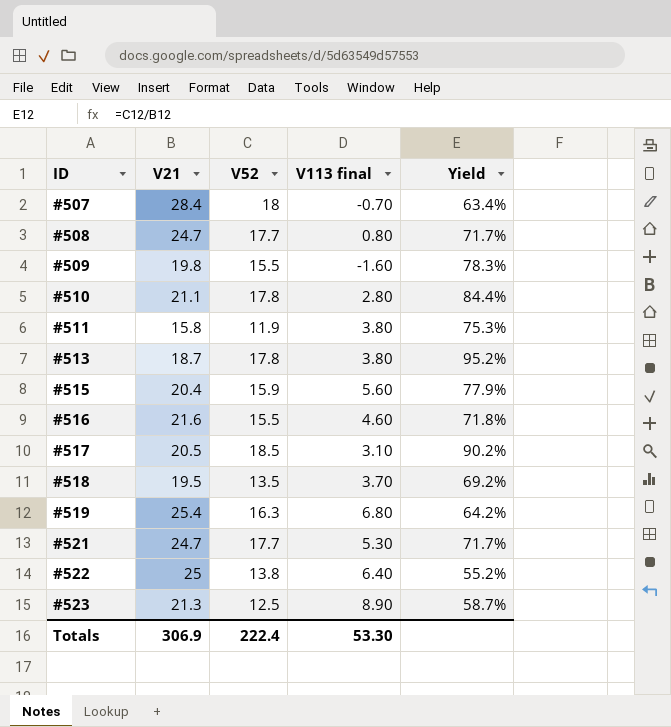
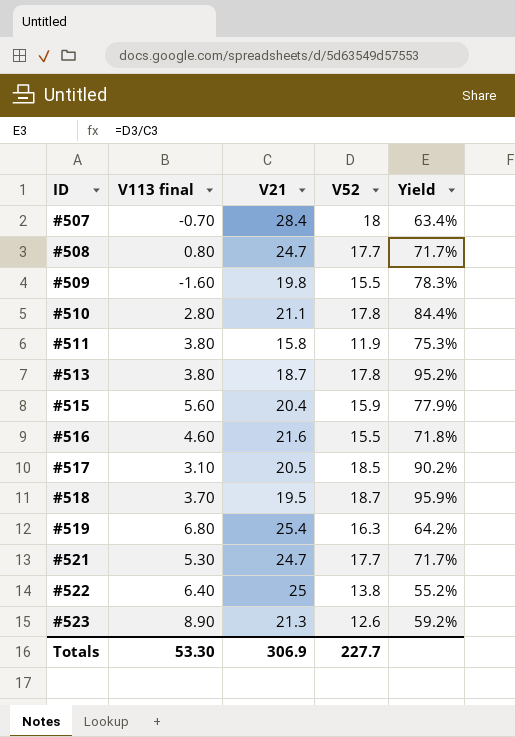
column V113 final | position: 4 -> 2
#518 | V52: 13.5 -> 18.7
#518 | Yield: 69.2% -> 95.9%
#523 | V52: 12.5 -> 12.6
#523 | Yield: 58.7% -> 59.2%
Totals | V52: 222.4 -> 227.7

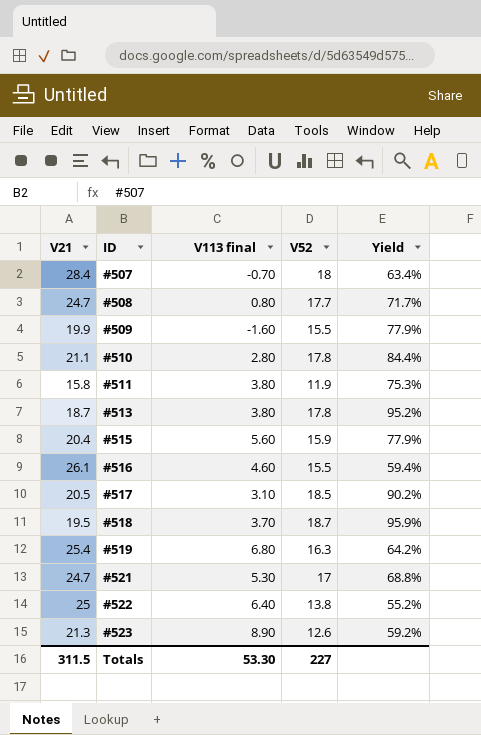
column V21 | position: 3 -> 1
#509 | V21: 19.8 -> 19.9
#509 | Yield: 78.3% -> 77.9%
#516 | V21: 21.6 -> 26.1
#516 | Yield: 71.8% -> 59.4%
#521 | V52: 17.7 -> 17
#521 | Yield: 71.7% -> 68.8%
Totals | V21: 306.9 -> 311.5
Totals | V52: 227.7 -> 227

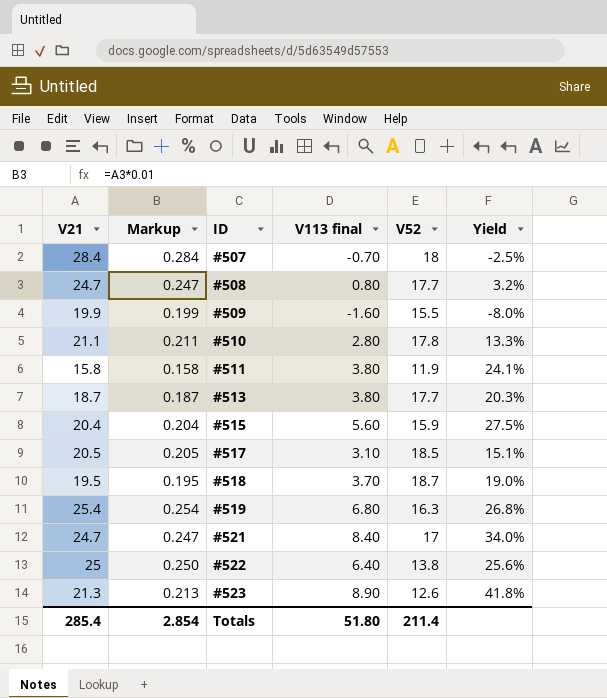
column Markup | formula: none -> [V21] * 0.01
column Yield | formula: [V52] / [V21] -> [V113 final] / [V21]
row #516: 26.1 | 4.60 | 15.5 | 59.4% -> none
#513 | V52: 17.8 -> 17.7
#521 | V113 final: 5.30 -> 8.40
Totals | V21: 311.5 -> 285.4
Totals | V113 final: 53.30 -> 51.80
Totals | V52: 227 -> 211.4

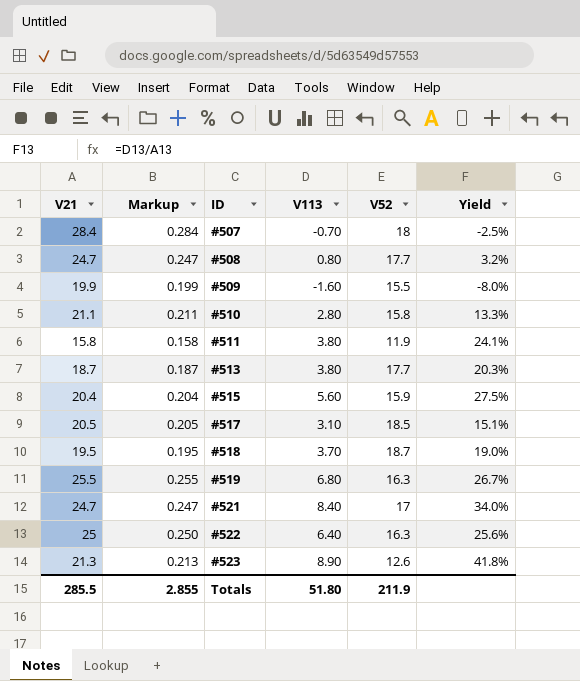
column name: V113 final -> V113
#510 | V52: 17.8 -> 15.8
#519 | V21: 25.4 -> 25.5
#519 | Markup: 0.254 -> 0.255
#519 | Yield: 26.8% -> 26.7%
#522 | V52: 13.8 -> 16.3
Totals | V21: 285.4 -> 285.5
Totals | Markup: 2.854 -> 2.855
Totals | V52: 211.4 -> 211.9

